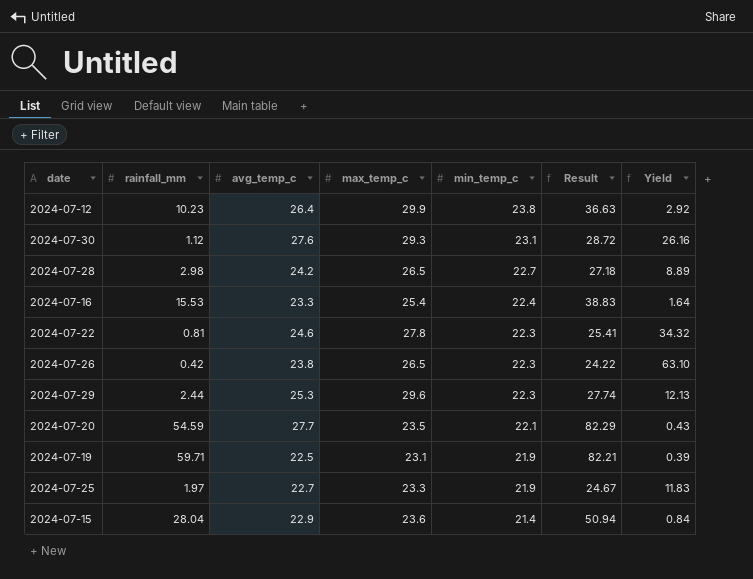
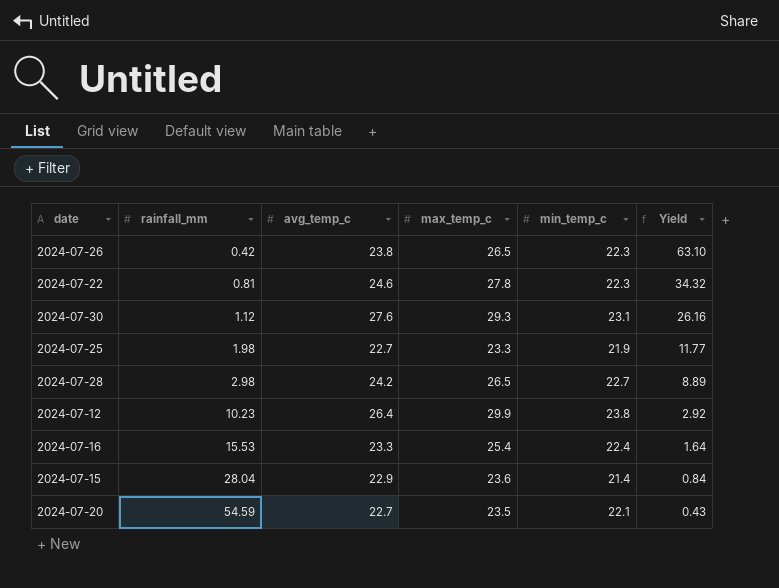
row order: min_temp_c descending -> rainfall_mm ascending
column Result | formula: [rainfall_mm] + [avg_temp_c] -> none
row 2024-07-29: 2.44 | 25.3 | 29.6 | 22.3 | 27.74 | 12.13 -> none
row 2024-07-19: 59.71 | 22.5 | 23.1 | 21.9 | 82.21 | 0.39 -> none
2024-07-25 | rainfall_mm: 1.97 -> 1.98
2024-07-25 | Yield: 11.83 -> 11.77
2024-07-20 | avg_temp_c: 27.7 -> 22.7

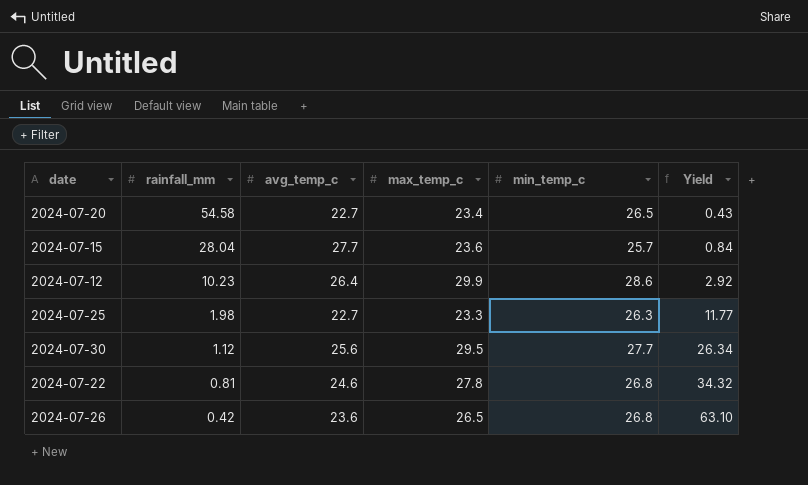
row order: rainfall_mm ascending -> rainfall_mm descending
row 2024-07-28: 2.98 | 24.2 | 26.5 | 22.7 | 8.89 -> none
row 2024-07-16: 15.53 | 23.3 | 25.4 | 22.4 | 1.64 -> none
2024-07-20 | rainfall_mm: 54.59 -> 54.58
2024-07-20 | max_temp_c: 23.5 -> 23.4
2024-07-20 | min_temp_c: 22.1 -> 26.5
2024-07-15 | avg_temp_c: 22.9 -> 27.7
2024-07-15 | min_temp_c: 21.4 -> 25.7
2024-07-12 | min_temp_c: 23.8 -> 28.6
2024-07-25 | min_temp_c: 21.9 -> 26.3
2024-07-30 | avg_temp_c: 27.6 -> 25.6
2024-07-30 | max_temp_c: 29.3 -> 29.5
2024-07-30 | min_temp_c: 23.1 -> 27.7
2024-07-30 | Yield: 26.16 -> 26.34
2024-07-22 | min_temp_c: 22.3 -> 26.8
2024-07-26 | avg_temp_c: 23.8 -> 23.6
2024-07-26 | min_temp_c: 22.3 -> 26.8

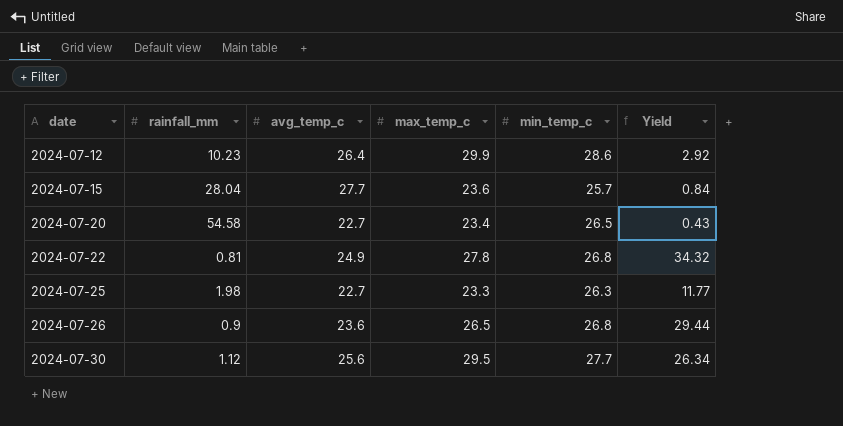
row order: rainfall_mm descending -> date ascending
2024-07-22 | avg_temp_c: 24.6 -> 24.9
2024-07-26 | rainfall_mm: 0.42 -> 0.9
2024-07-26 | Yield: 63.10 -> 29.44

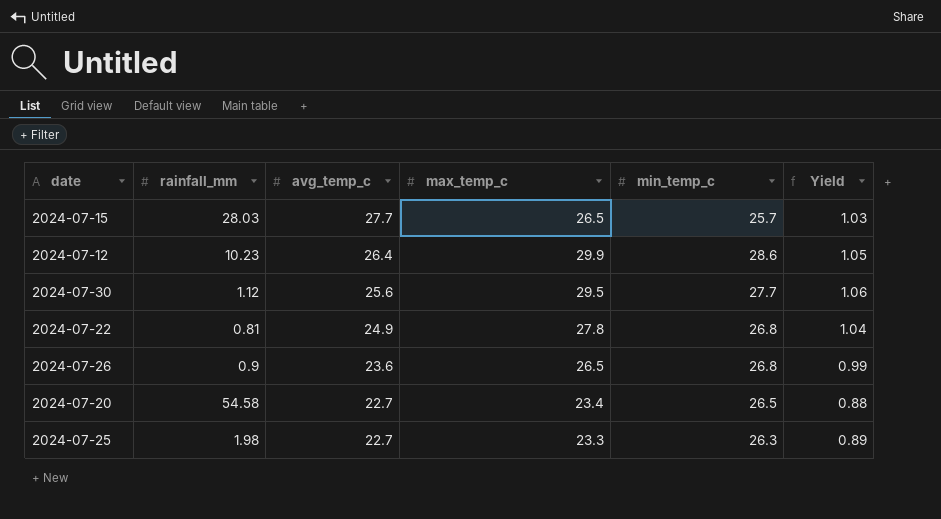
row order: date ascending -> avg_temp_c descending
column Yield | formula: [max_temp_c] / [rainfall_mm] -> [max_temp_c] / [min_temp_c]
2024-07-15 | rainfall_mm: 28.04 -> 28.03
2024-07-15 | max_temp_c: 23.6 -> 26.5

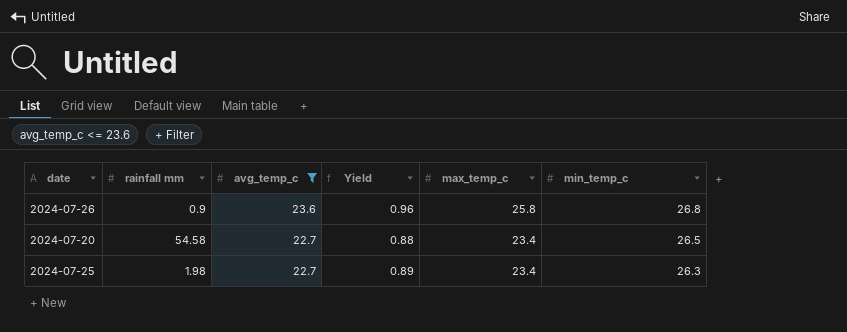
filter: none -> avg_temp_c <= 23.6
column name: rainfall_mm -> rainfall mm
column Yield | position: 6 -> 4
2024-07-26 | Yield: 0.99 -> 0.96
2024-07-26 | max_temp_c: 26.5 -> 25.8
2024-07-25 | max_temp_c: 23.3 -> 23.4

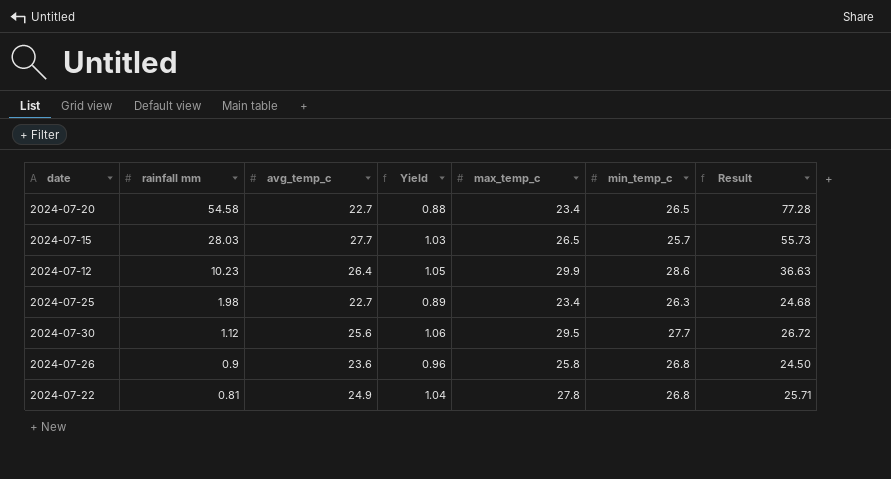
filter: avg_temp_c <= 23.6 -> none
row order: avg_temp_c descending -> rainfall mm descending
column Result | formula: none -> [rainfall mm] + [avg_temp_c]

